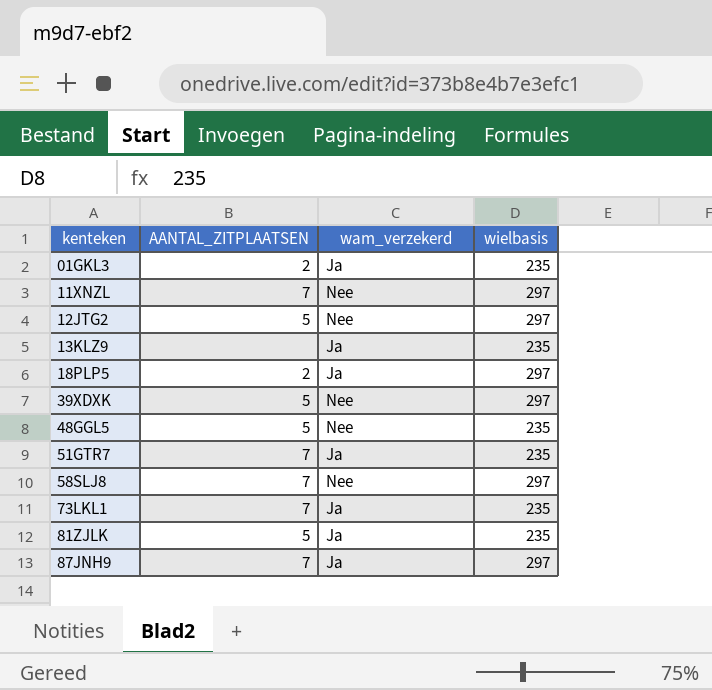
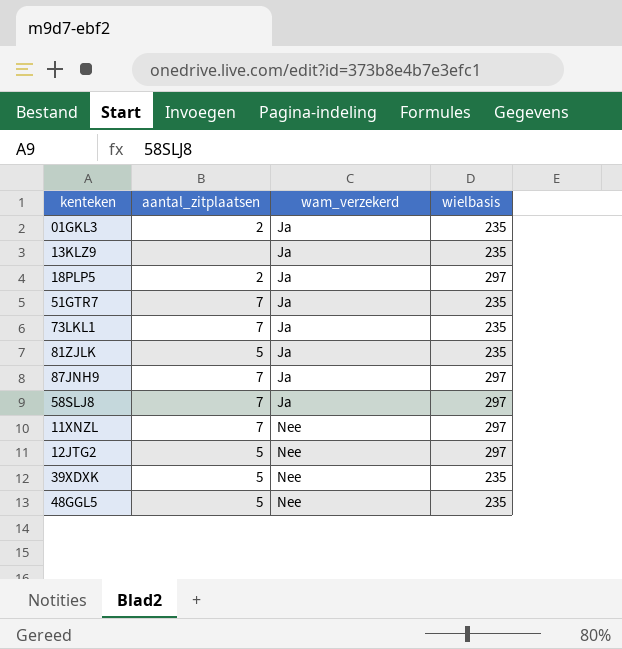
row order: kenteken ascending -> wam_verzekerd ascending
column name: AANTAL_ZITPLAATSEN -> aantal_zitplaatsen
58SLJ8 | wam_verzekerd: Nee -> Ja
39XDXK | wielbasis: 297 -> 235

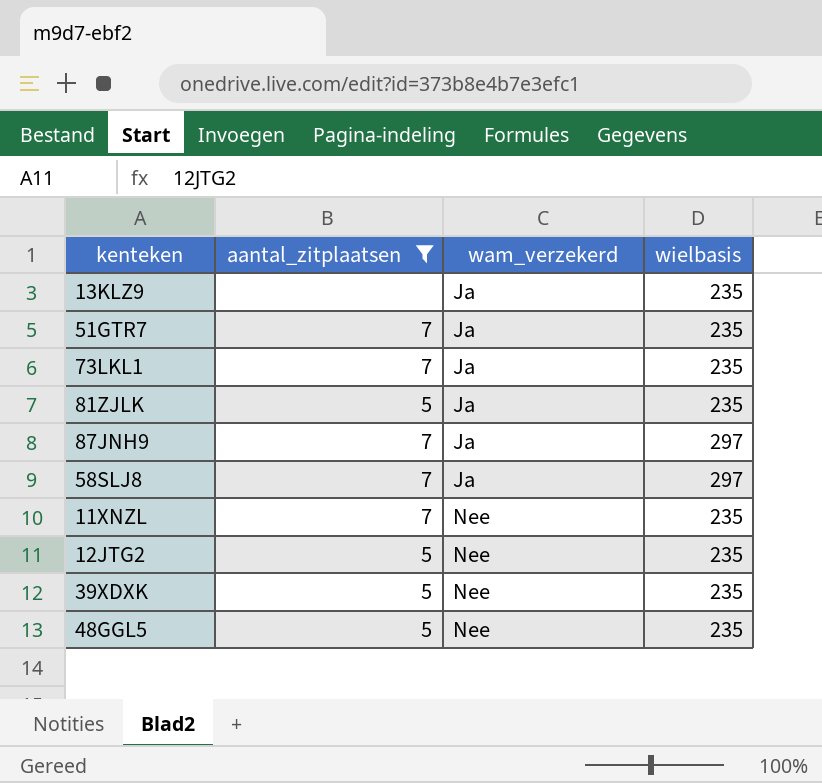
filter: none -> aantal_zitplaatsen != 2
11XNZL | wielbasis: 297 -> 235
12JTG2 | wielbasis: 297 -> 235

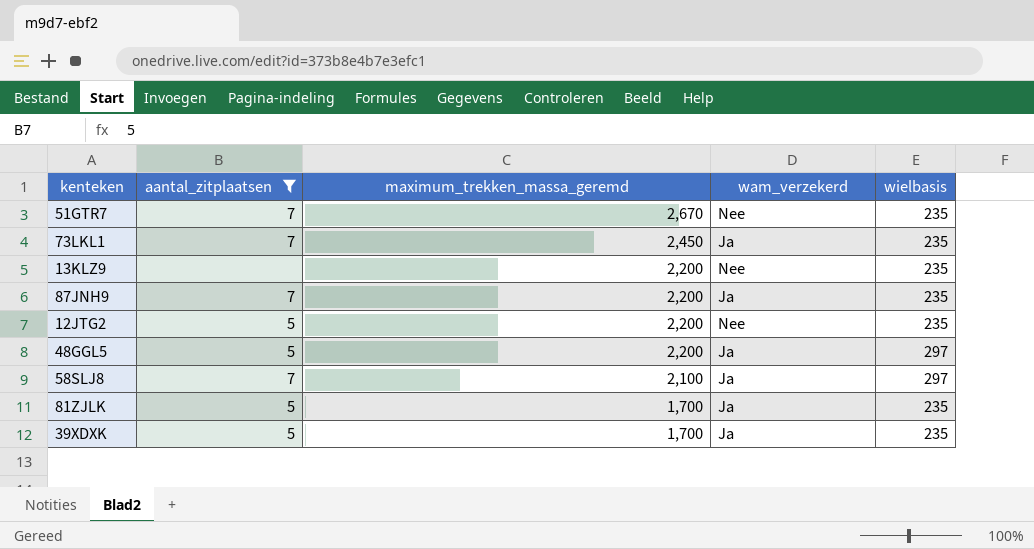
row order: wam_verzekerd ascending -> maximum_trekken_massa_geremd descending
column maximum_trekken_massa_geremd | position: none -> 3
row 11XNZL: 7 | Nee | 235 -> none
51GTR7 | wam_verzekerd: Ja -> Nee
13KLZ9 | wam_verzekerd: Ja -> Nee
87JNH9 | wielbasis: 297 -> 235
48GGL5 | wam_verzekerd: Nee -> Ja
48GGL5 | wielbasis: 235 -> 297
39XDXK | wam_verzekerd: Nee -> Ja

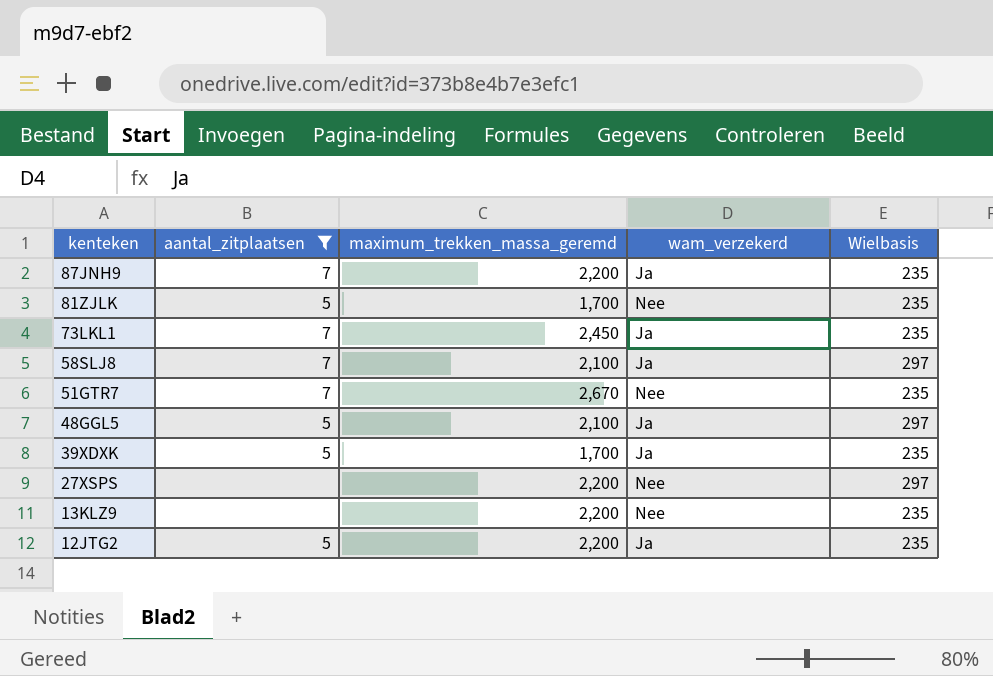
row order: maximum_trekken_massa_geremd descending -> kenteken descending
column name: wielbasis -> Wielbasis
81ZJLK | wam_verzekerd: Ja -> Nee
48GGL5 | maximum_trekken_massa_geremd: 2,200 -> 2,100
row 27XSPS: none -> none | 2,200 | Nee | 297
12JTG2 | wam_verzekerd: Nee -> Ja

